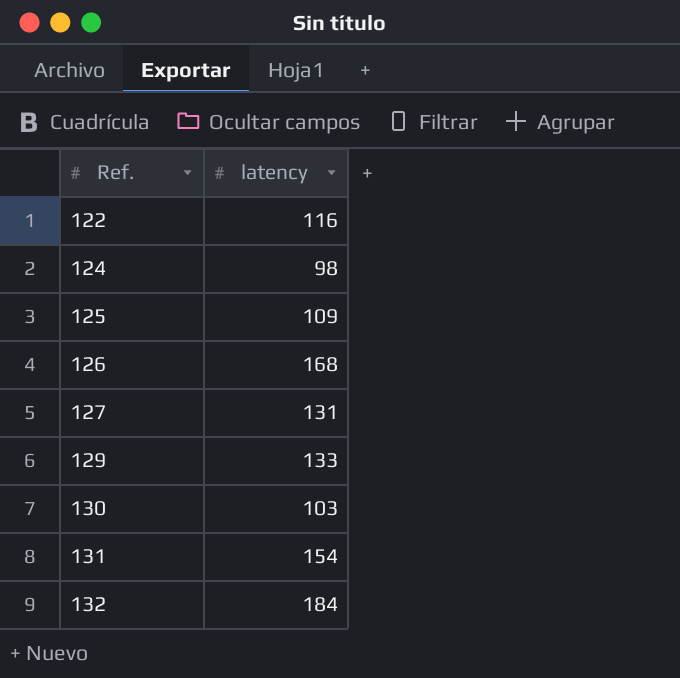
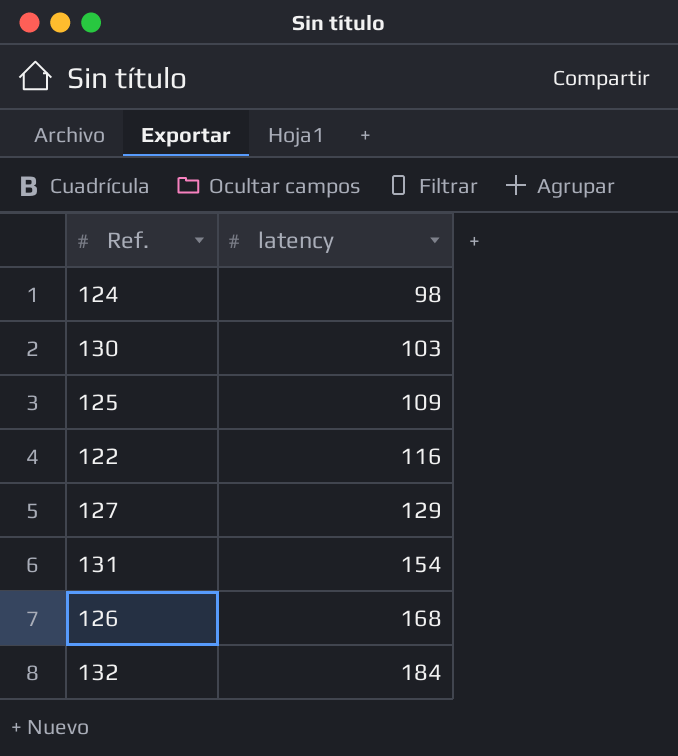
row order: Ref. ascending -> latency ascending
row 129: 133 -> none
127 | latency: 131 -> 129

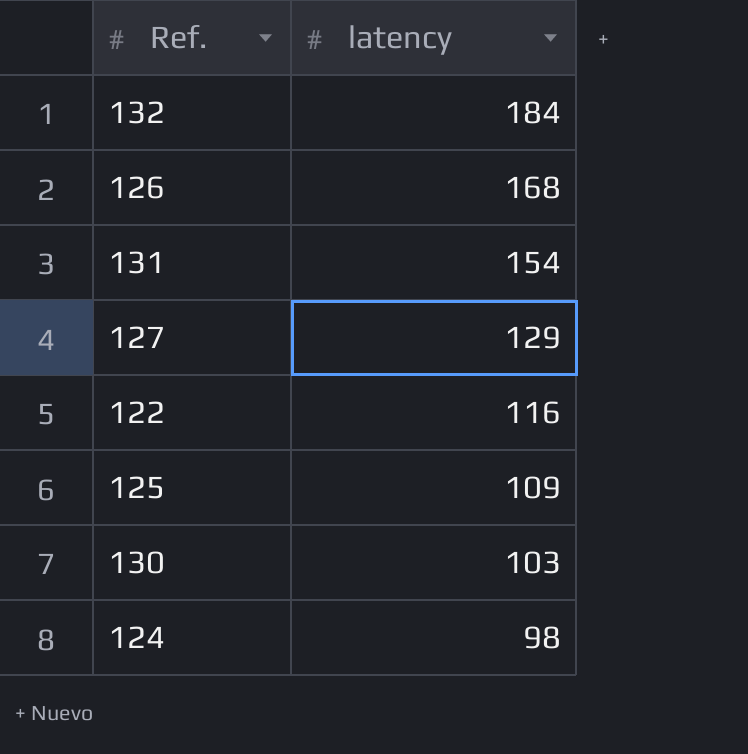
row order: latency ascending -> latency descending

